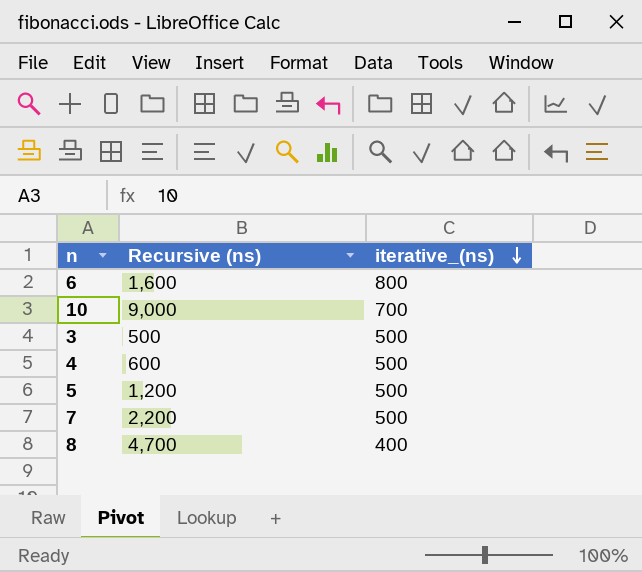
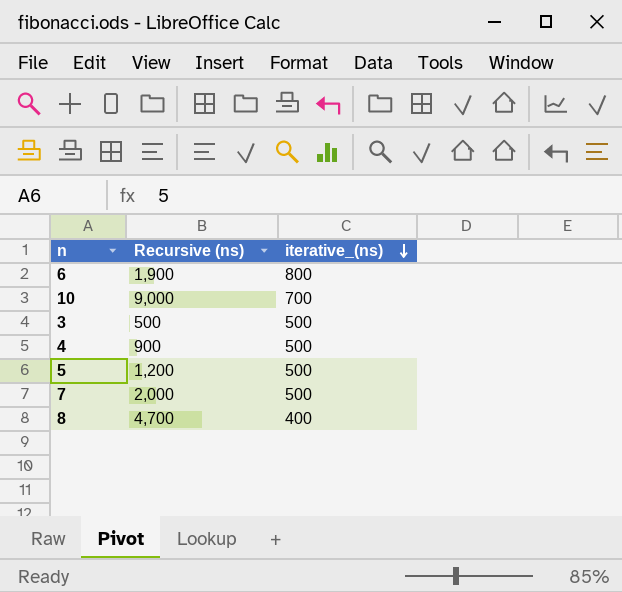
6 | Recursive (ns): 1,600 -> 1,900
4 | Recursive (ns): 600 -> 900
7 | Recursive (ns): 2,200 -> 2,000

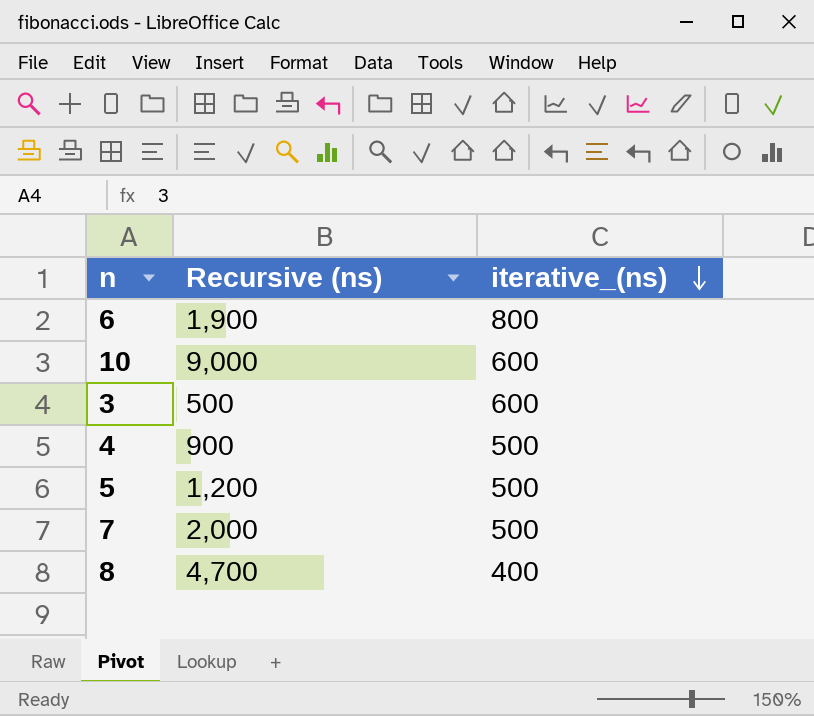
10 | iterative_(ns): 700 -> 600
3 | iterative_(ns): 500 -> 600

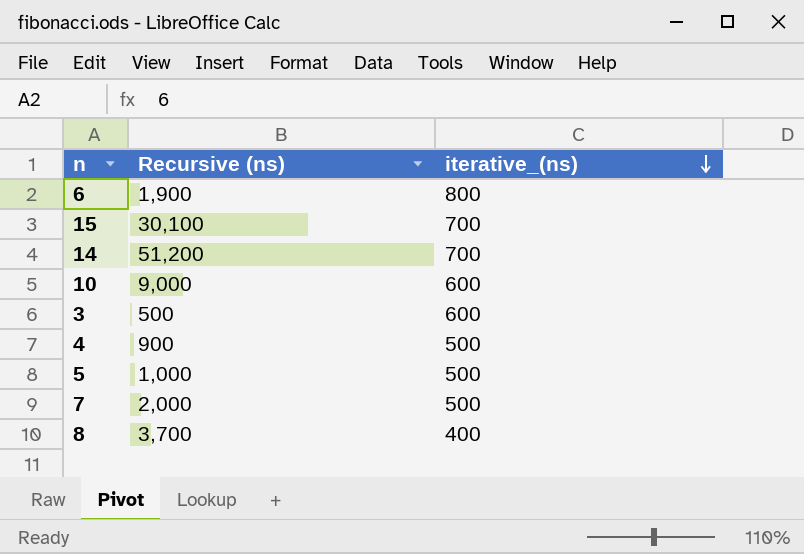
row 15: none -> 30,100 | 700
row 14: none -> 51,200 | 700
5 | Recursive (ns): 1,200 -> 1,000
8 | Recursive (ns): 4,700 -> 3,700

